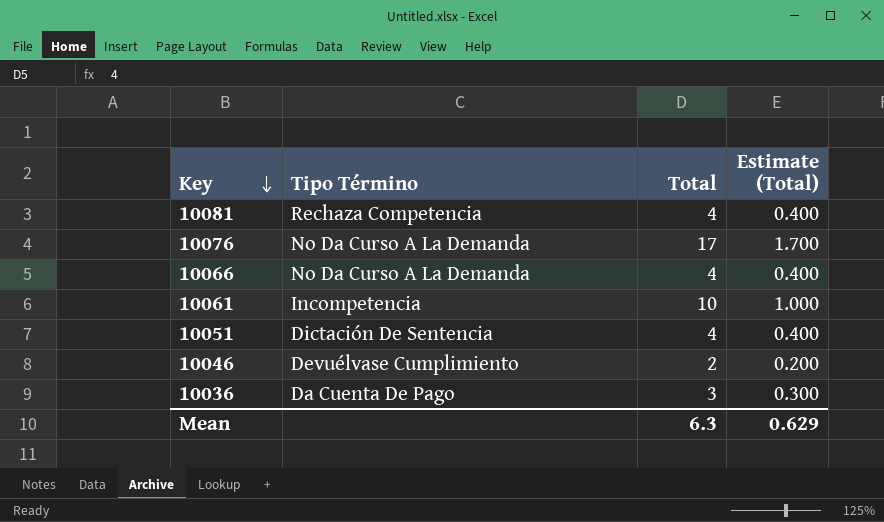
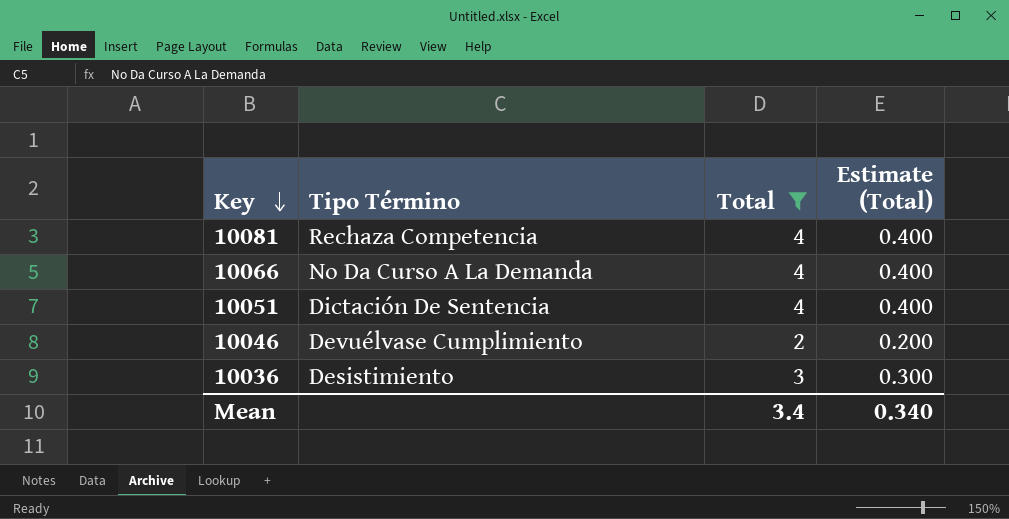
filter: none -> Total <= 4
10036 | Tipo Término: Da Cuenta De Pago -> Desistimiento
Mean | Total: 6.3 -> 3.4
Mean | Estimate (Total): 0.629 -> 0.340

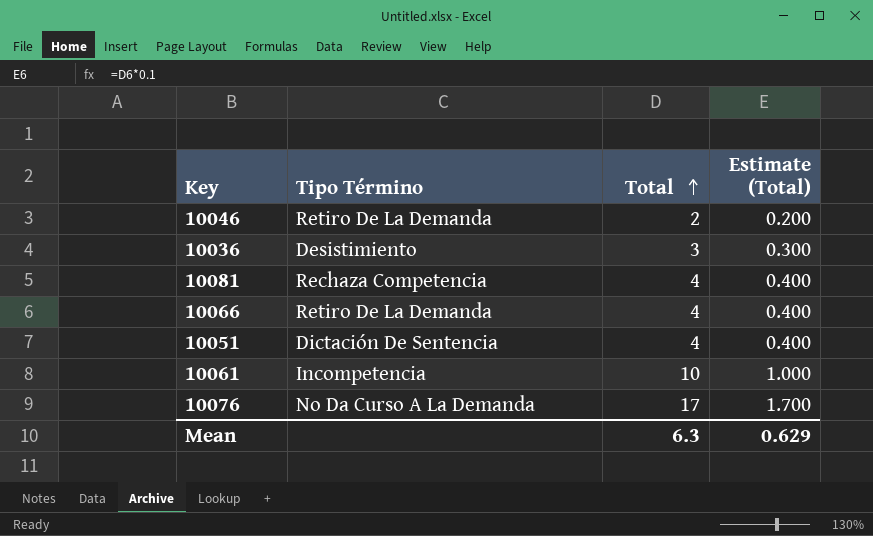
filter: Total <= 4 -> none
row order: Key descending -> Total ascending
10046 | Tipo Término: Devuélvase Cumplimiento -> Retiro De La Demanda
10066 | Tipo Término: No Da Curso A La Demanda -> Retiro De La Demanda
Mean | Total: 3.4 -> 6.3
Mean | Estimate (Total): 0.340 -> 0.629

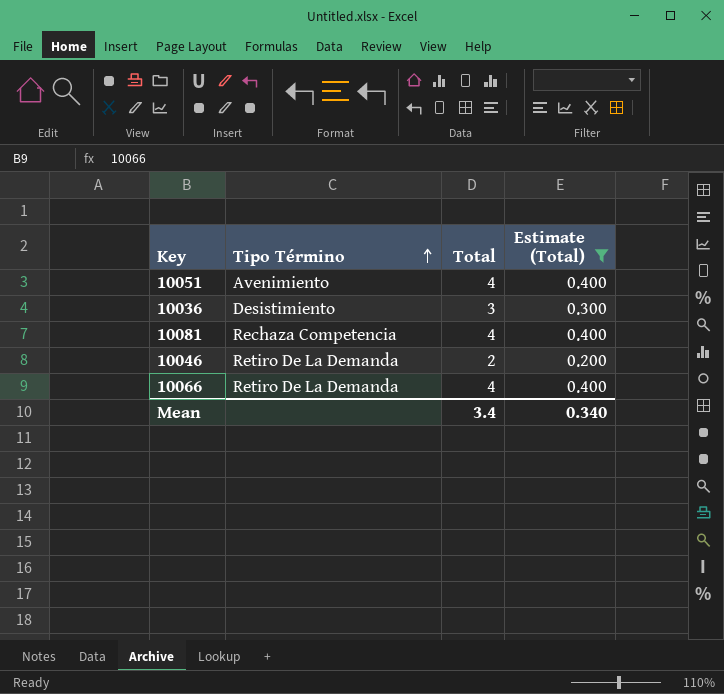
filter: none -> Estimate (Total) <= 0.400
row order: Total ascending -> Tipo Término ascending
10051 | Tipo Término: Dictación De Sentencia -> Avenimiento
Mean | Total: 6.3 -> 3.4
Mean | Estimate (Total): 0.629 -> 0.340

